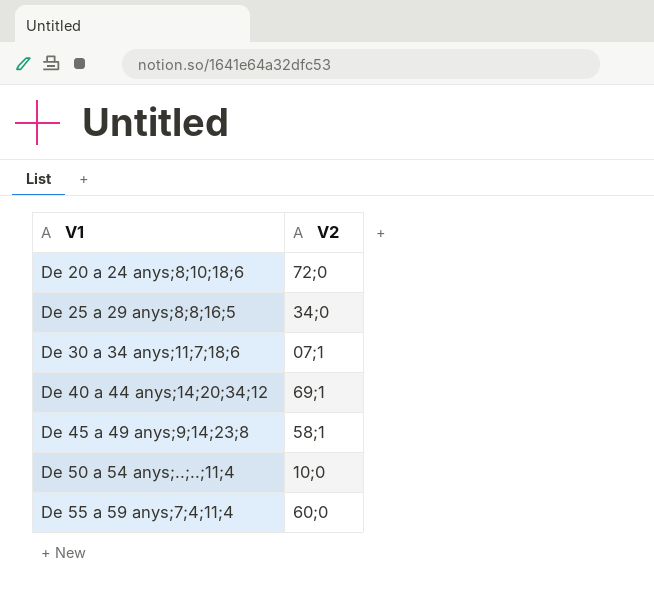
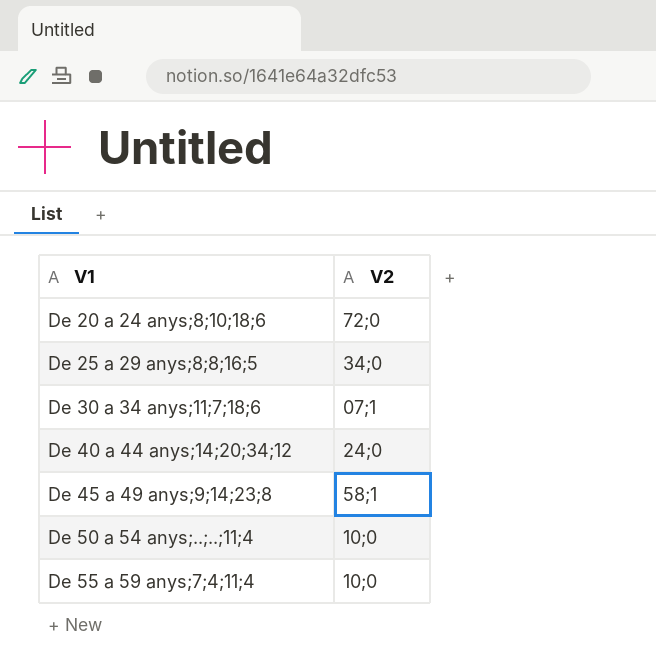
De 40 a 44 anys;14;20;34;12 | V2: 69;1 -> 24;0
De 55 a 59 anys;7;4;11;4 | V2: 60;0 -> 10;0

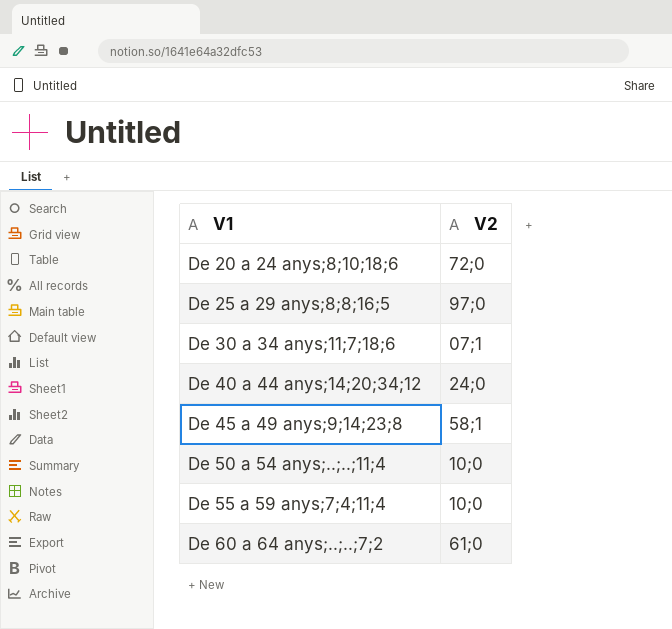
De 25 a 29 anys;8;8;16;5 | V2: 34;0 -> 97;0
row De 60 a 64 anys;..;..;7;2: none -> 61;0

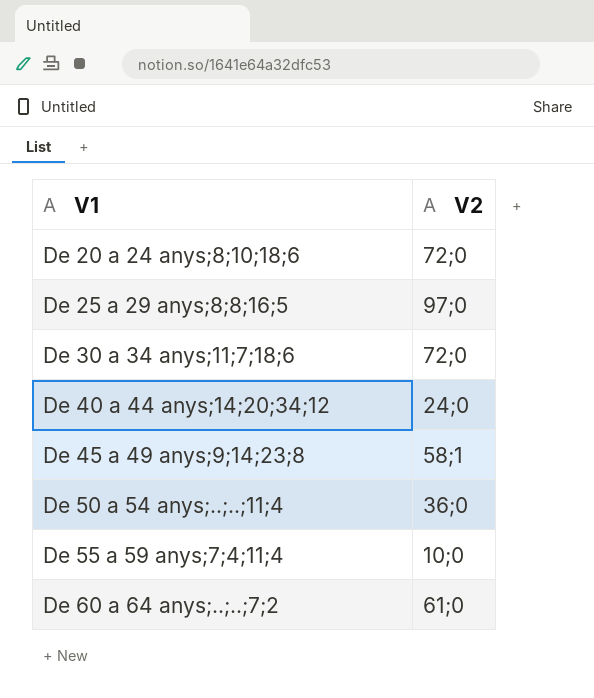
De 30 a 34 anys;11;7;18;6 | V2: 07;1 -> 72;0
De 50 a 54 anys;..;..;11;4 | V2: 10;0 -> 36;0

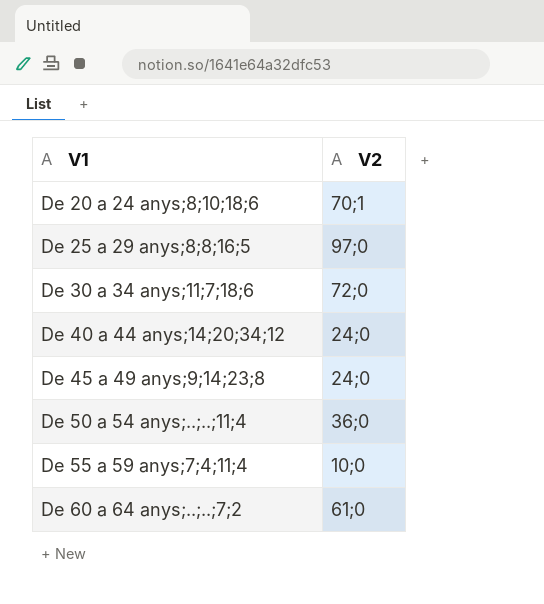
De 20 a 24 anys;8;10;18;6 | V2: 72;0 -> 70;1
De 45 a 49 anys;9;14;23;8 | V2: 58;1 -> 24;0

